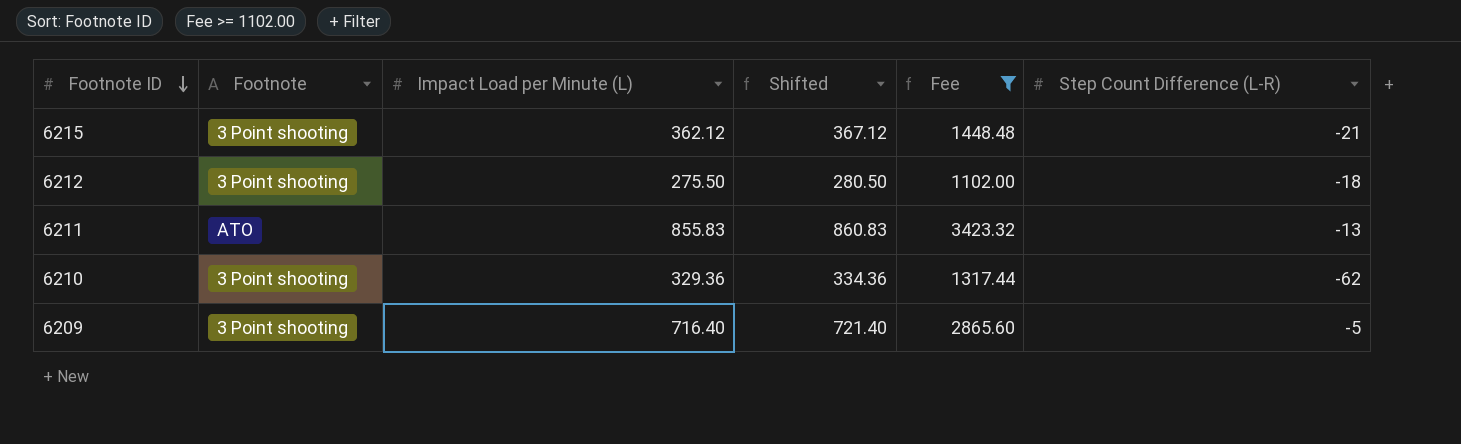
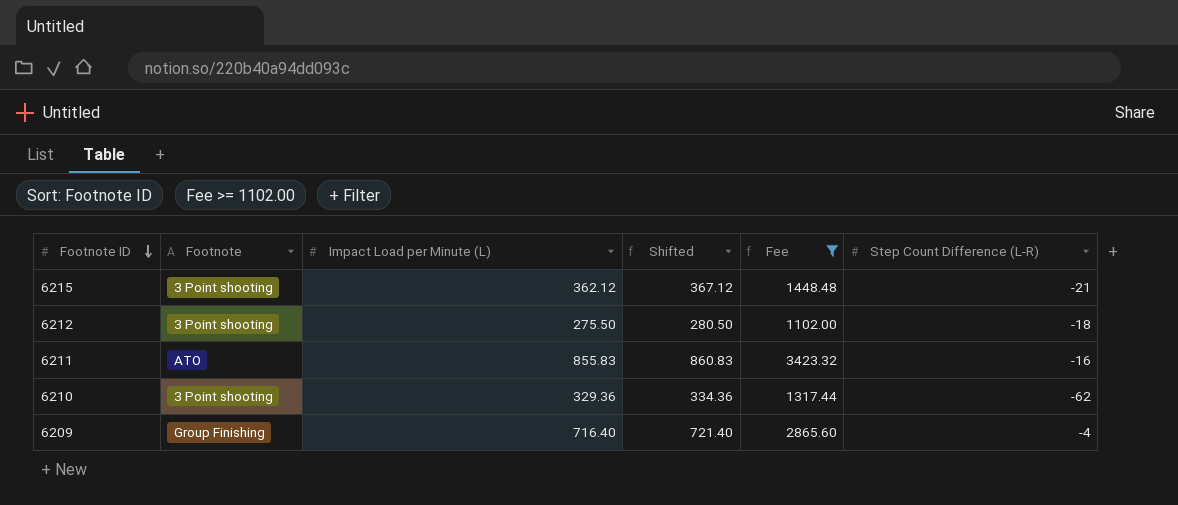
6211 | Step Count Difference (L-R): -13 -> -16
6209 | Footnote: 3 Point shooting -> Group Finishing
6209 | Step Count Difference (L-R): -5 -> -4

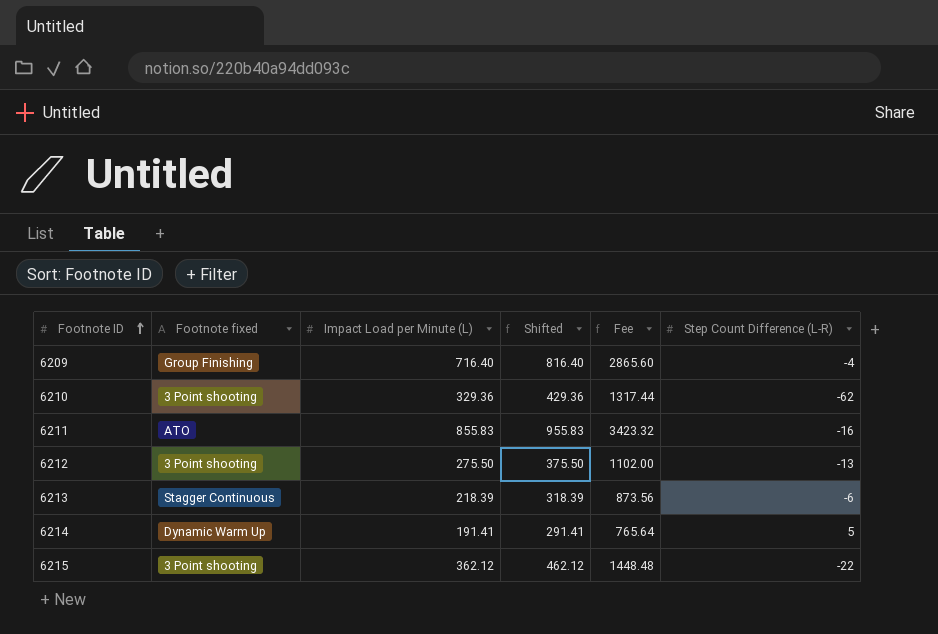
filter: Fee >= 1102.00 -> none
row order: Footnote ID descending -> Footnote ID ascending
column name: Footnote -> Footnote fixed
column Shifted | formula: [Impact Load per Minute (L)] + 5 -> [Impact Load per Minute (L)] + 100
6212 | Step Count Difference (L-R): -18 -> -13
6215 | Step Count Difference (L-R): -21 -> -22

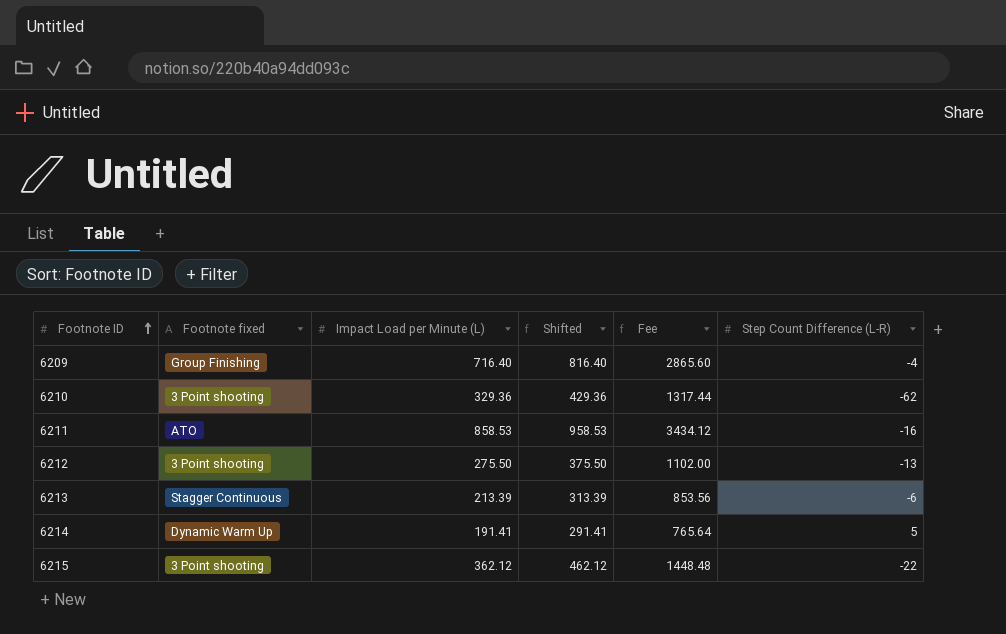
6211 | Impact Load per Minute (L): 855.83 -> 858.53
6211 | Shifted: 955.83 -> 958.53
6211 | Fee: 3423.32 -> 3434.12
6213 | Impact Load per Minute (L): 218.39 -> 213.39
6213 | Shifted: 318.39 -> 313.39
6213 | Fee: 873.56 -> 853.56

